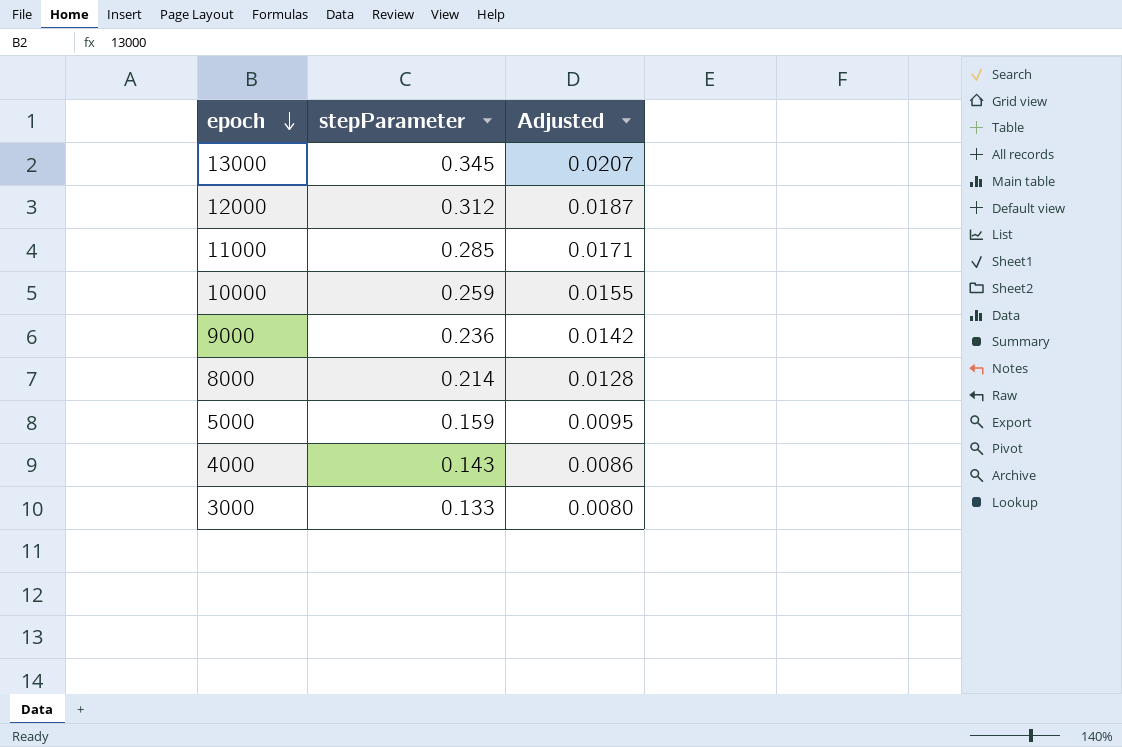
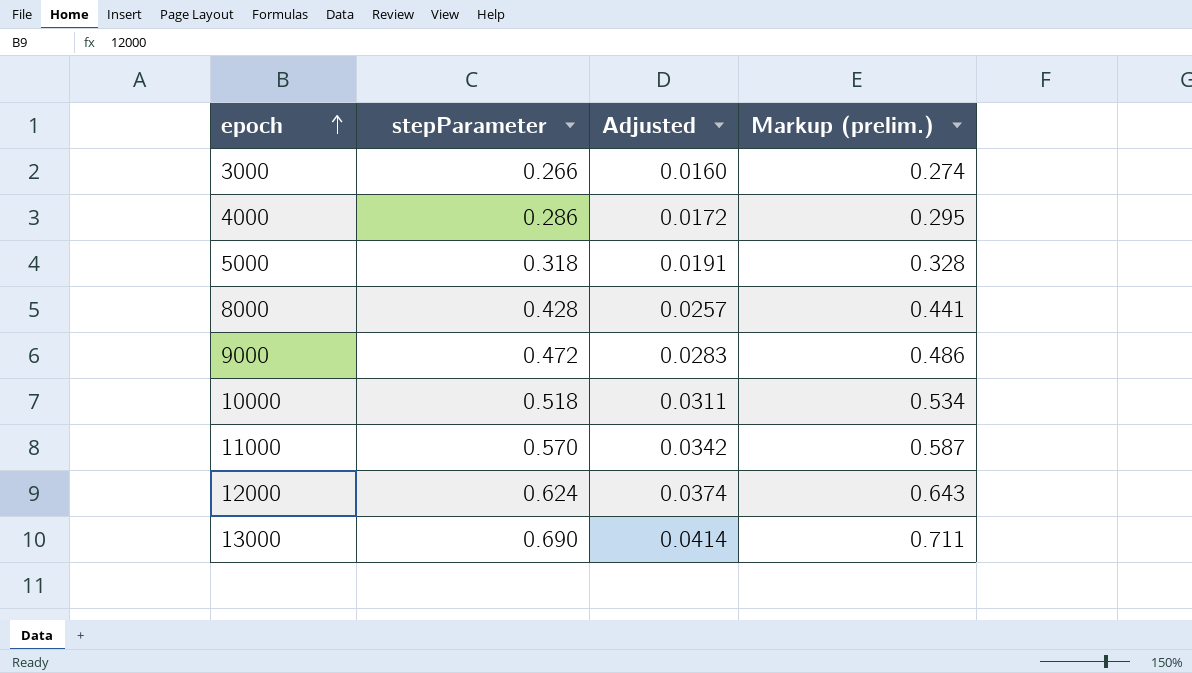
row order: epoch descending -> epoch ascending
column Markup (prelim.) | formula: none -> [stepParameter] * 1.03
3000 | stepParameter: 0.133 -> 0.266
3000 | Adjusted: 0.0080 -> 0.0160
4000 | stepParameter: 0.143 -> 0.286
4000 | Adjusted: 0.0086 -> 0.0172
5000 | stepParameter: 0.159 -> 0.318
5000 | Adjusted: 0.0095 -> 0.0191
8000 | stepParameter: 0.214 -> 0.428
8000 | Adjusted: 0.0128 -> 0.0257
9000 | stepParameter: 0.236 -> 0.472
9000 | Adjusted: 0.0142 -> 0.0283
10000 | stepParameter: 0.259 -> 0.518
10000 | Adjusted: 0.0155 -> 0.0311
11000 | stepParameter: 0.285 -> 0.570
11000 | Adjusted: 0.0171 -> 0.0342
12000 | stepParameter: 0.312 -> 0.624
12000 | Adjusted: 0.0187 -> 0.0374
13000 | stepParameter: 0.345 -> 0.690
13000 | Adjusted: 0.0207 -> 0.0414

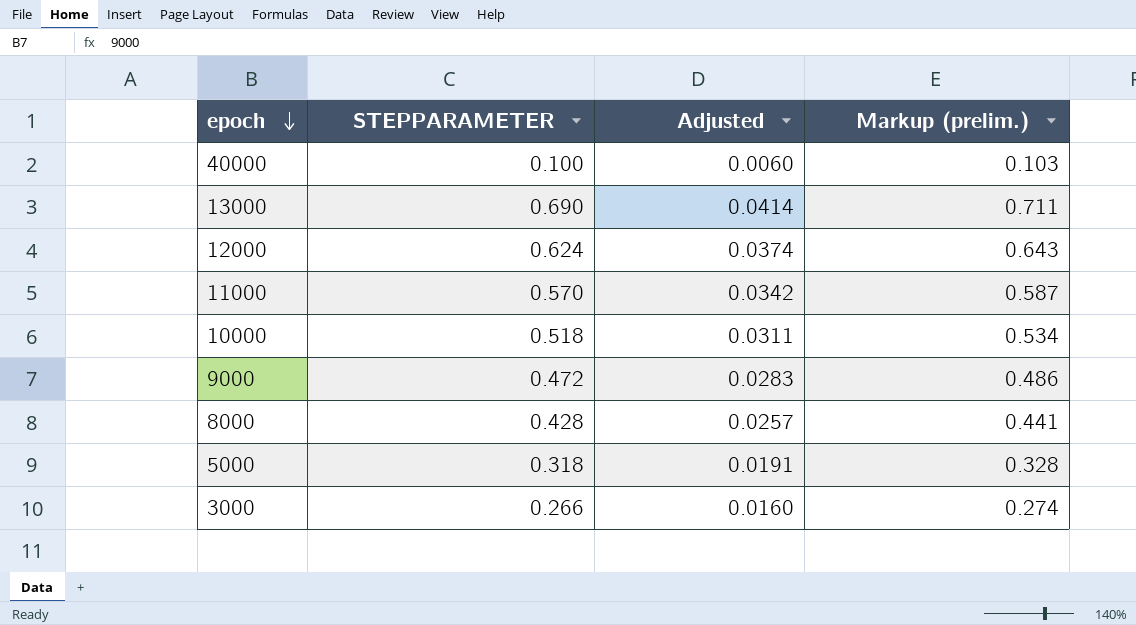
row order: epoch ascending -> epoch descending
column name: stepParameter -> STEPPARAMETER
row 4000: 0.286 | 0.0172 | 0.295 -> none
row 40000: none -> 0.100 | 0.0060 | 0.103

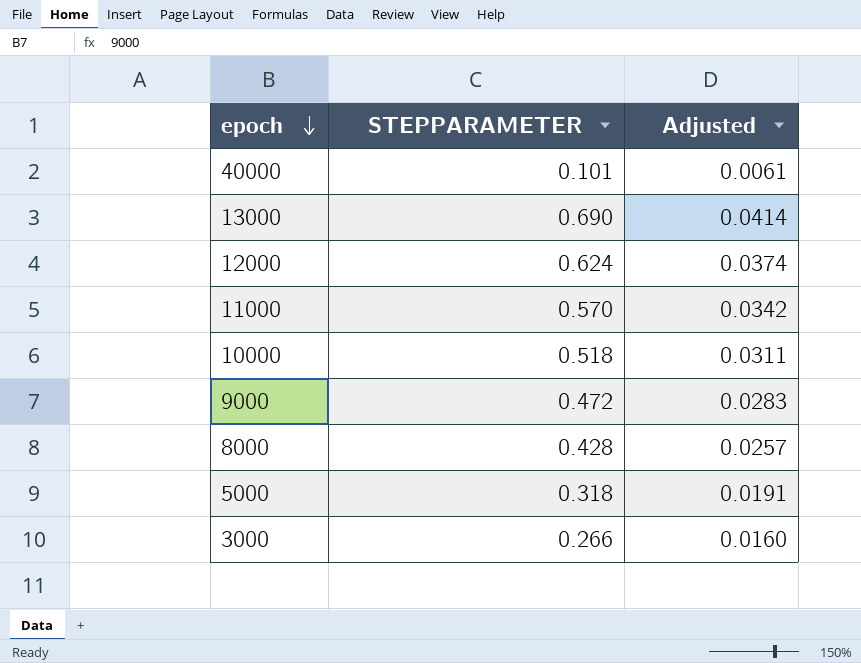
column Markup (prelim.) | formula: [STEPPARAMETER] * 1.03 -> none
40000 | STEPPARAMETER: 0.100 -> 0.101
40000 | Adjusted: 0.0060 -> 0.0061

